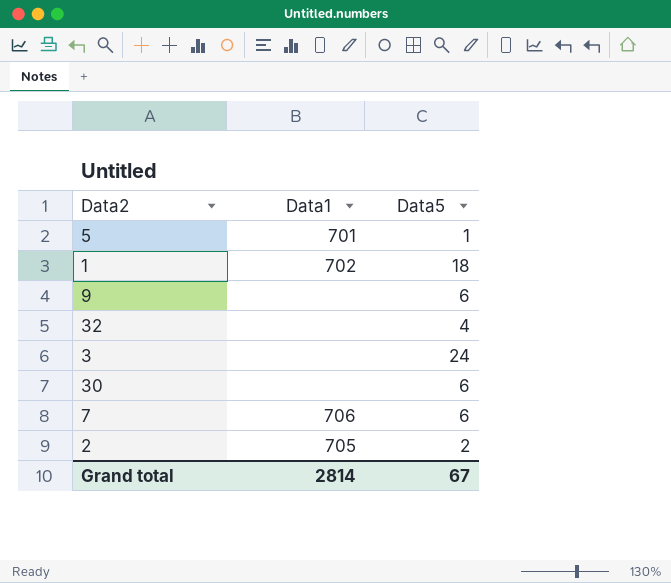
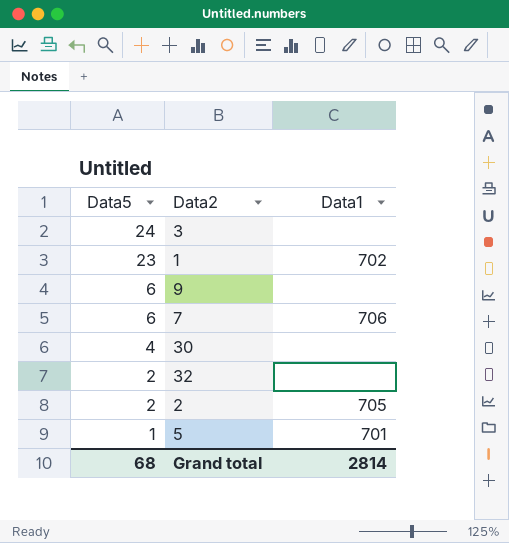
row order: none -> Data5 descending
column Data5 | position: 3 -> 1
1 | Data5: 18 -> 23
30 | Data5: 6 -> 4
32 | Data5: 4 -> 2
Grand total | Data5: 67 -> 68

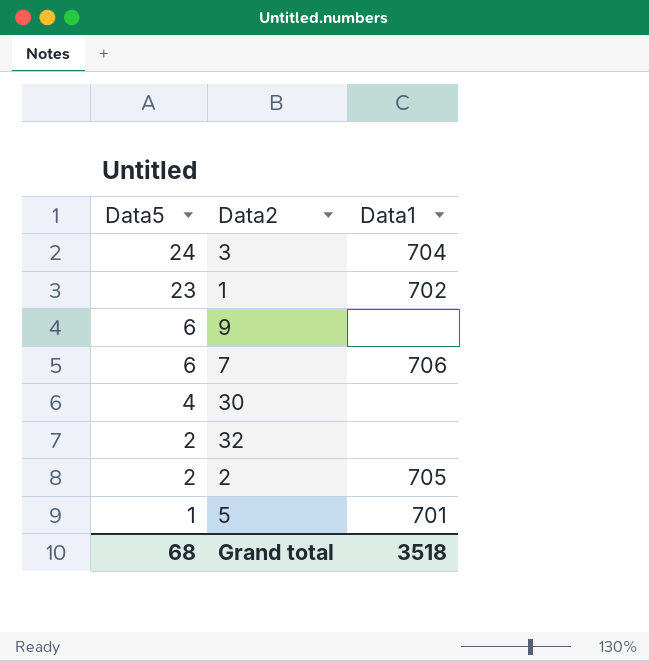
3 | Data1: none -> 704
Grand total | Data1: 2814 -> 3518

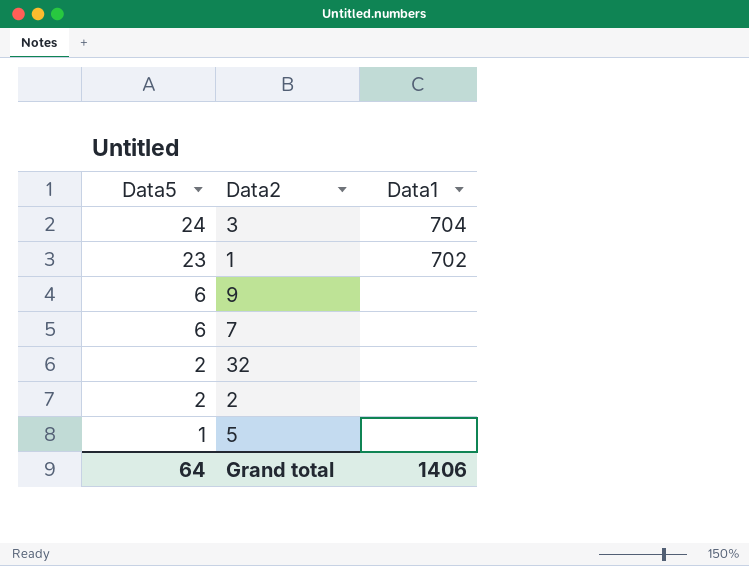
row 30: 4 | none -> none
7 | Data1: 706 -> none
2 | Data1: 705 -> none
5 | Data1: 701 -> none
Grand total | Data5: 68 -> 64
Grand total | Data1: 3518 -> 1406

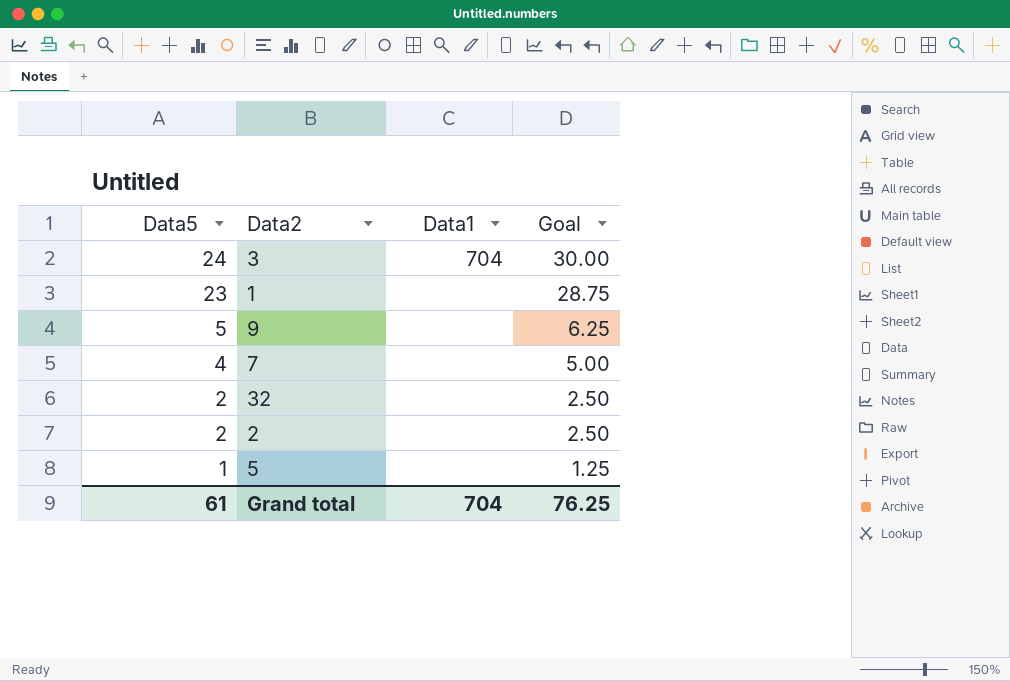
column Goal | formula: none -> [Data5] * 1.25
1 | Data1: 702 -> none
9 | Data5: 6 -> 5
7 | Data5: 6 -> 4
Grand total | Data5: 64 -> 61
Grand total | Data1: 1406 -> 704

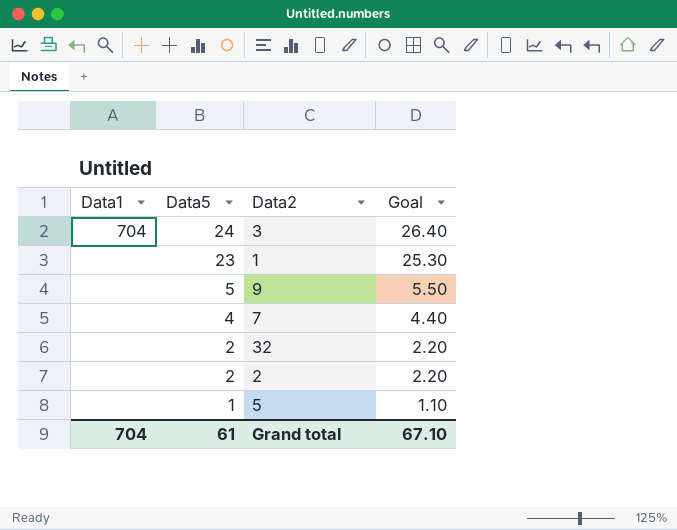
column Data1 | position: 3 -> 1
column Goal | formula: [Data5] * 1.25 -> [Data5] * 1.1
Grand total | Goal: 76.25 -> 67.10

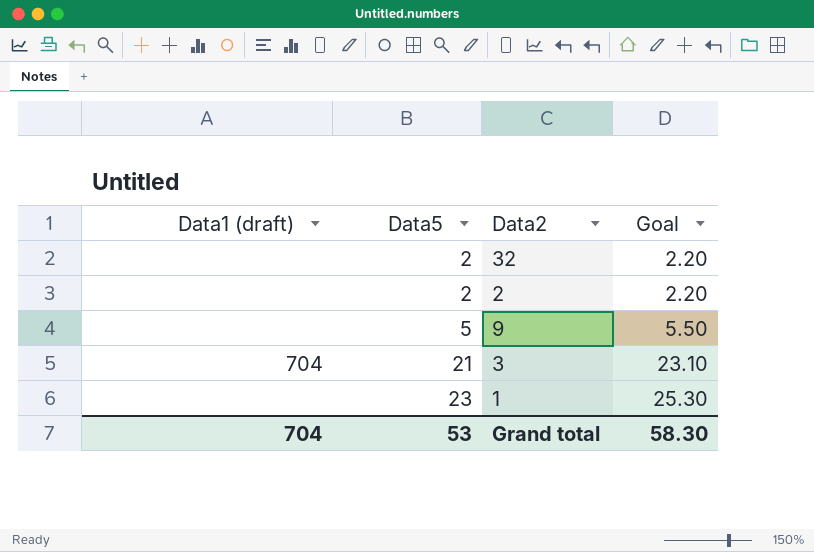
row order: Data5 descending -> Data5 ascending
column name: Data1 -> Data1 (draft)
row 7: none | 4 | 4.40 -> none
row 5: none | 1 | 1.10 -> none
3 | Data5: 24 -> 21
3 | Goal: 26.40 -> 23.10
Grand total | Data5: 61 -> 53
Grand total | Goal: 67.10 -> 58.30

